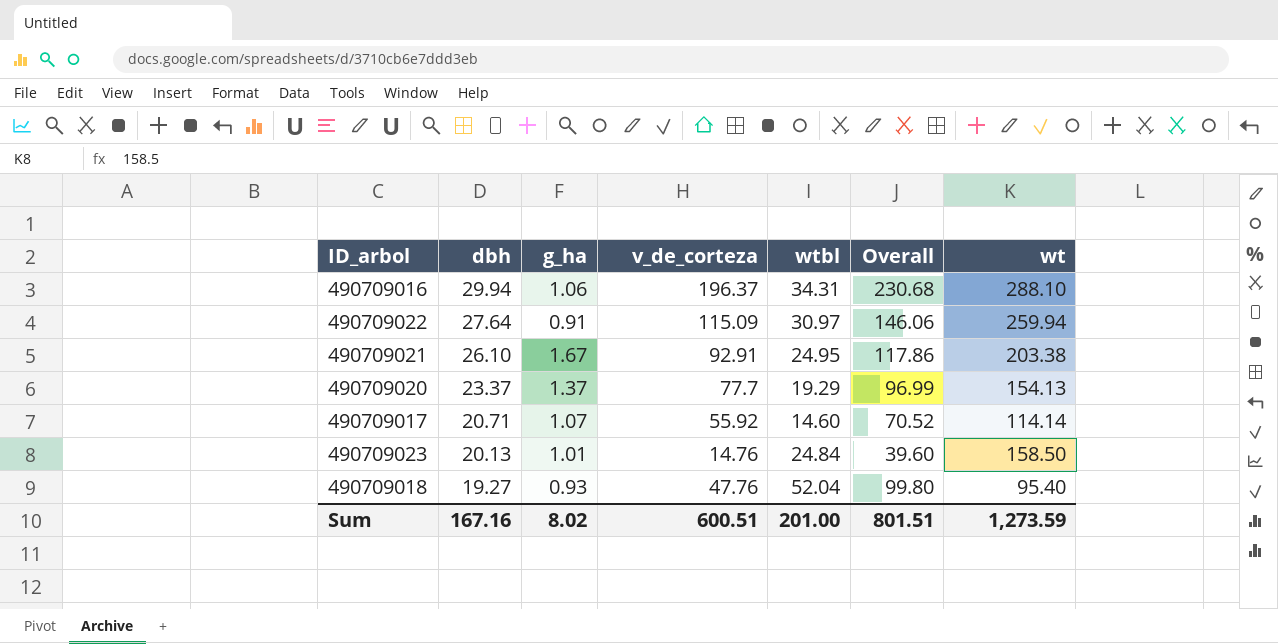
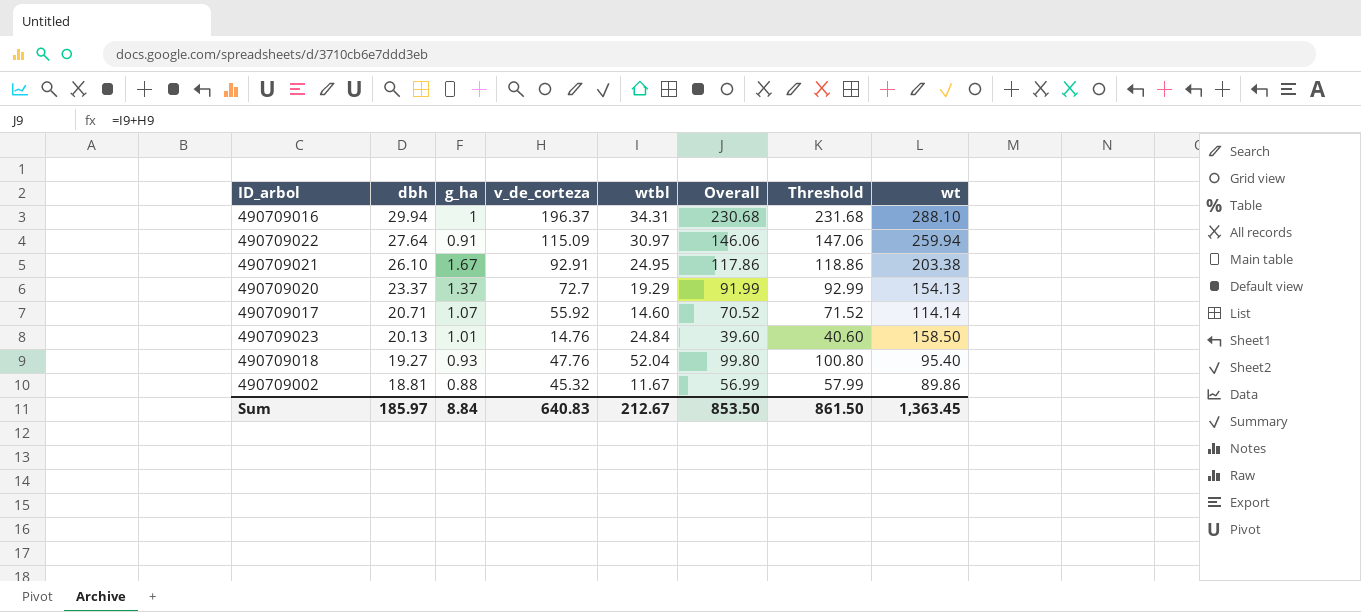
column Threshold | formula: none -> [Overall] + 1
490709016 | g_ha: 1.06 -> 1
490709020 | v_de_corteza: 77.7 -> 72.7
490709020 | Overall: 96.99 -> 91.99
row 490709002: none -> 18.81 | 0.88 | 45.32 | 11.67 | 56.99 | 57.99 | 89.86
Sum | dbh: 167.16 -> 185.97
Sum | g_ha: 8.02 -> 8.84
Sum | v_de_corteza: 600.51 -> 640.83
Sum | wtbl: 201.00 -> 212.67
Sum | Overall: 801.51 -> 853.50
Sum | wt: 1,273.59 -> 1,363.45

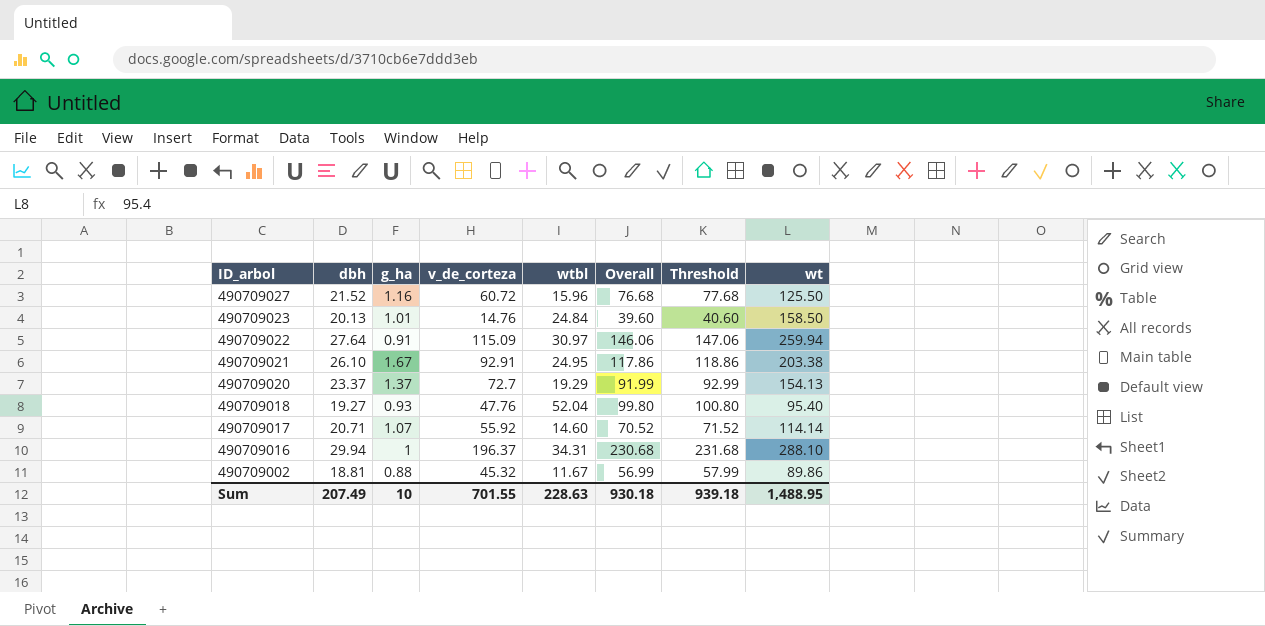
row order: dbh descending -> ID_arbol descending
row 490709027: none -> 21.52 | 1.16 | 60.72 | 15.96 | 76.68 | 77.68 | 125.50
Sum | dbh: 185.97 -> 207.49
Sum | g_ha: 8.84 -> 10
Sum | v_de_corteza: 640.83 -> 701.55
Sum | wtbl: 212.67 -> 228.63
Sum | Overall: 853.50 -> 930.18
Sum | Threshold: 861.50 -> 939.18
Sum | wt: 1,363.45 -> 1,488.95

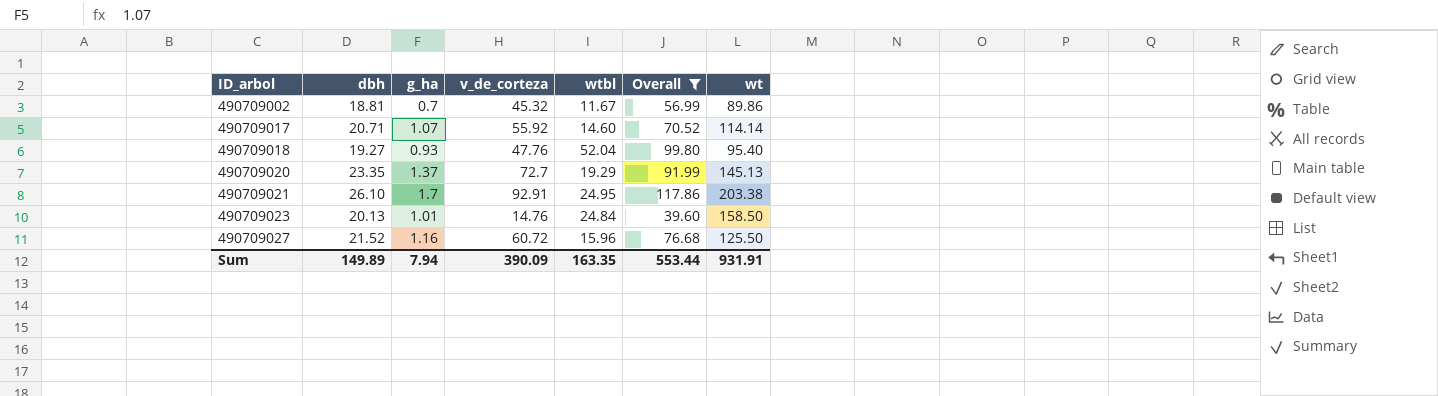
filter: none -> Overall <= 117.86
row order: ID_arbol descending -> ID_arbol ascending
column Threshold | formula: [Overall] + 1 -> none
490709002 | g_ha: 0.88 -> 0.7
490709020 | dbh: 23.37 -> 23.35
490709020 | wt: 154.13 -> 145.13
490709021 | g_ha: 1.67 -> 1.7
Sum | dbh: 207.49 -> 149.89
Sum | g_ha: 10 -> 7.94
Sum | v_de_corteza: 701.55 -> 390.09
Sum | wtbl: 228.63 -> 163.35
Sum | Overall: 930.18 -> 553.44
Sum | wt: 1,488.95 -> 931.91

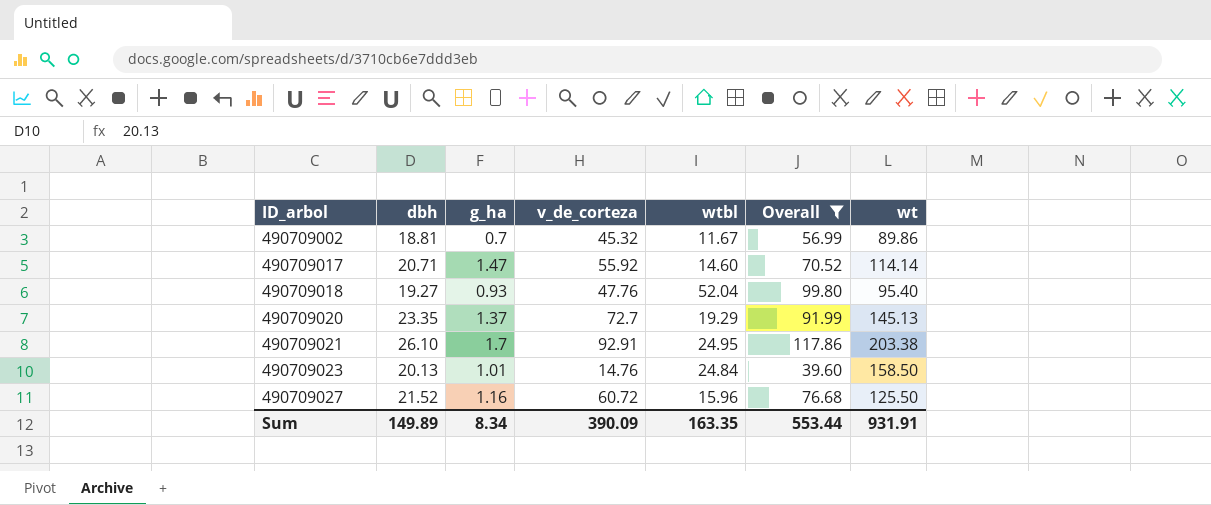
490709017 | g_ha: 1.07 -> 1.47
Sum | g_ha: 7.94 -> 8.34

